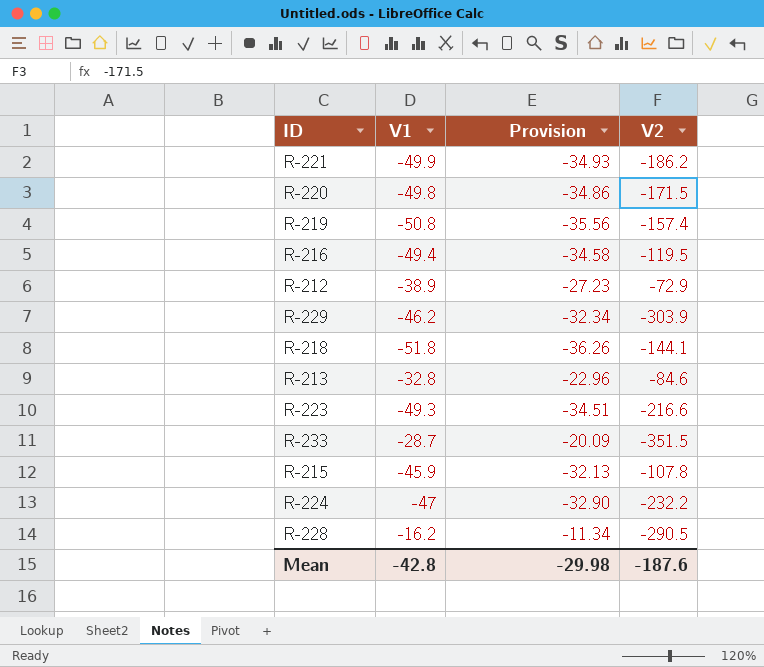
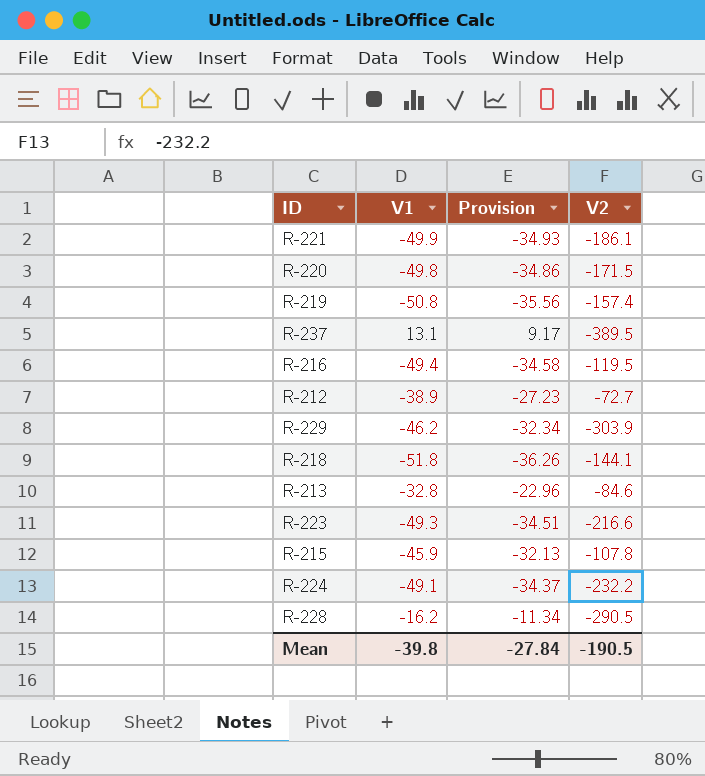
row R-233: -28.7 | -20.09 | -351.5 -> none
R-221 | V2: -186.2 -> -186.1
row R-237: none -> 13.1 | 9.17 | -389.5
R-212 | V2: -72.9 -> -72.7
R-224 | V1: -47 -> -49.1
R-224 | Provision: -32.90 -> -34.37
Mean | V1: -42.8 -> -39.8
Mean | Provision: -29.98 -> -27.84
Mean | V2: -187.6 -> -190.5

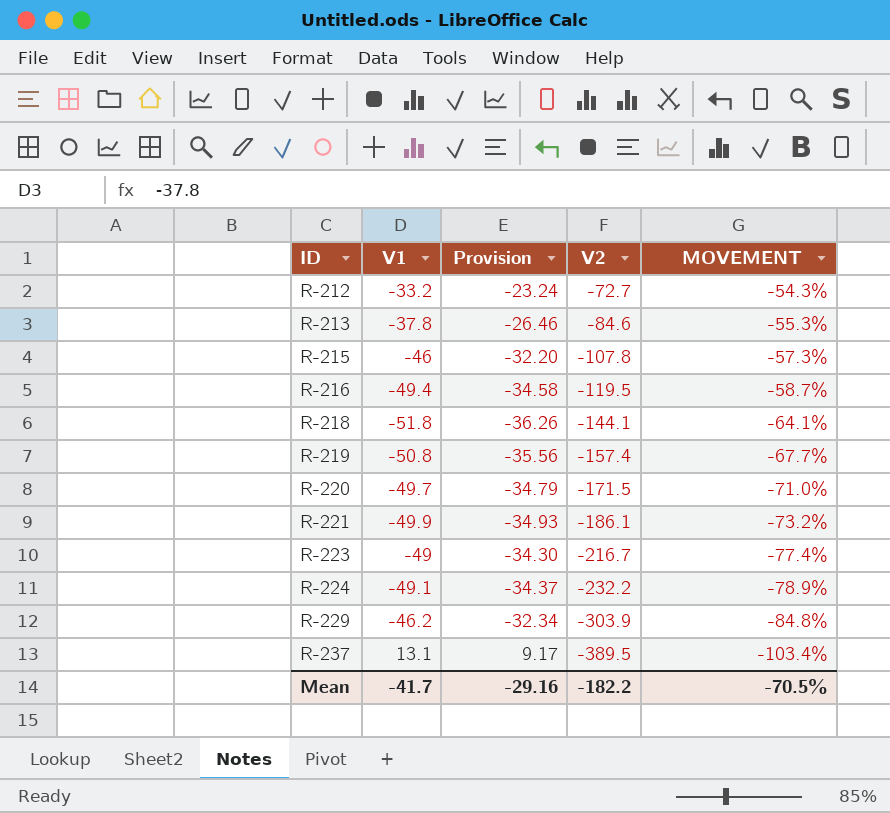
row order: none -> ID ascending
column MOVEMENT | formula: none -> ([V1] - [V2]) / [V2]
row R-228: -16.2 | -11.34 | -290.5 -> none
R-212 | V1: -38.9 -> -33.2
R-212 | Provision: -27.23 -> -23.24
R-213 | V1: -32.8 -> -37.8
R-213 | Provision: -22.96 -> -26.46
R-215 | V1: -45.9 -> -46
R-215 | Provision: -32.13 -> -32.20
R-220 | V1: -49.8 -> -49.7
R-220 | Provision: -34.86 -> -34.79
R-223 | V1: -49.3 -> -49
R-223 | Provision: -34.51 -> -34.30
R-223 | V2: -216.6 -> -216.7
Mean | V1: -39.8 -> -41.7
Mean | Provision: -27.84 -> -29.16
Mean | V2: -190.5 -> -182.2

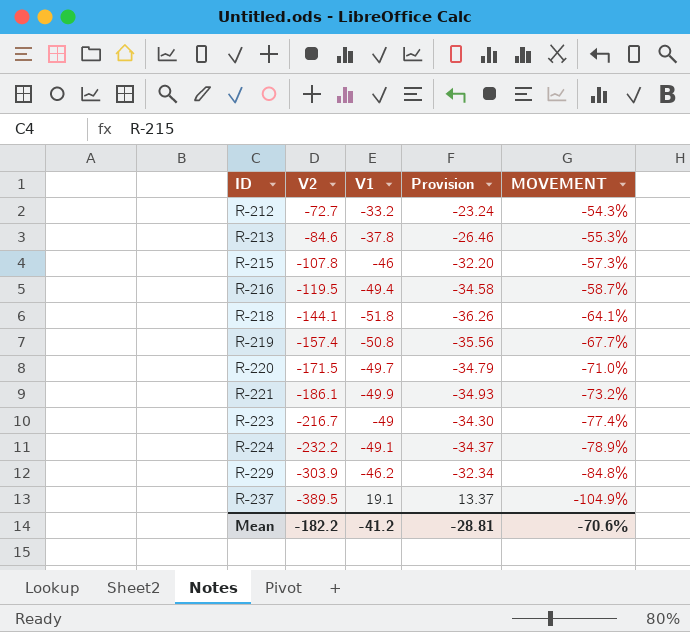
column V2 | position: 4 -> 2
R-237 | V1: 13.1 -> 19.1
R-237 | Provision: 9.17 -> 13.37
R-237 | MOVEMENT: -103.4% -> -104.9%
Mean | V1: -41.7 -> -41.2
Mean | Provision: -29.16 -> -28.81
Mean | MOVEMENT: -70.5% -> -70.6%

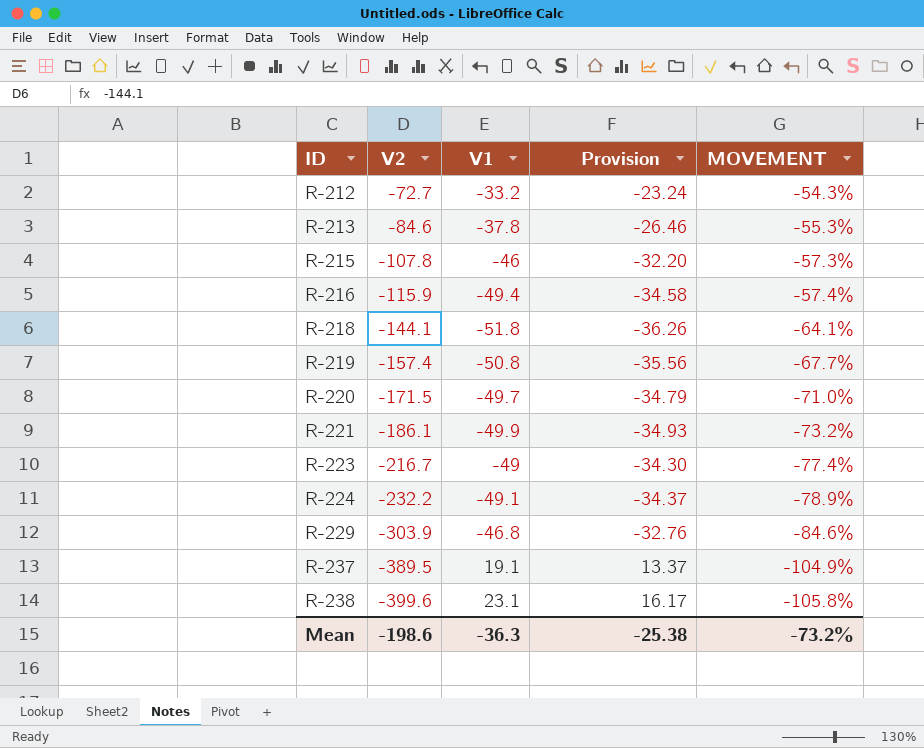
R-216 | V2: -119.5 -> -115.9
R-216 | MOVEMENT: -58.7% -> -57.4%
R-229 | V1: -46.2 -> -46.8
R-229 | Provision: -32.34 -> -32.76
R-229 | MOVEMENT: -84.8% -> -84.6%
row R-238: none -> -399.6 | 23.1 | 16.17 | -105.8%
Mean | V2: -182.2 -> -198.6
Mean | V1: -41.2 -> -36.3
Mean | Provision: -28.81 -> -25.38
Mean | MOVEMENT: -70.6% -> -73.2%

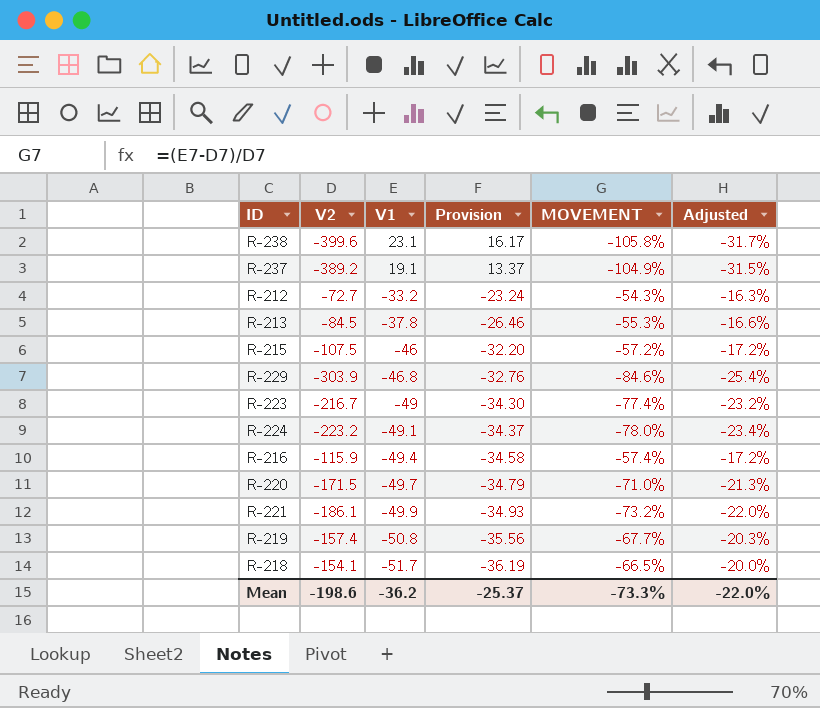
row order: ID ascending -> V1 descending
column Adjusted | formula: none -> [MOVEMENT] * 0.3
R-237 | V2: -389.5 -> -389.2
R-213 | V2: -84.6 -> -84.5
R-215 | V2: -107.8 -> -107.5
R-215 | MOVEMENT: -57.3% -> -57.2%
R-224 | V2: -232.2 -> -223.2
R-224 | MOVEMENT: -78.9% -> -78.0%
R-218 | V2: -144.1 -> -154.1
R-218 | V1: -51.8 -> -51.7
R-218 | Provision: -36.26 -> -36.19
R-218 | MOVEMENT: -64.1% -> -66.5%
Mean | V1: -36.3 -> -36.2
Mean | Provision: -25.38 -> -25.37
Mean | MOVEMENT: -73.2% -> -73.3%

